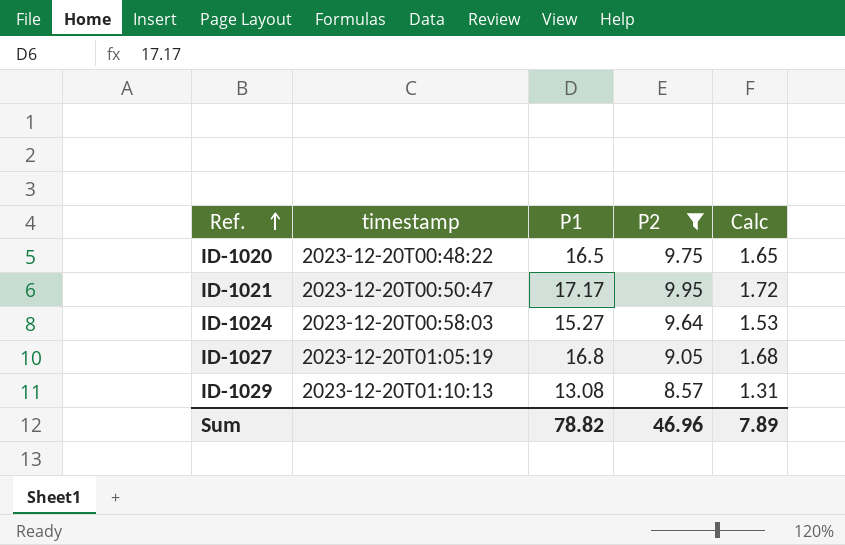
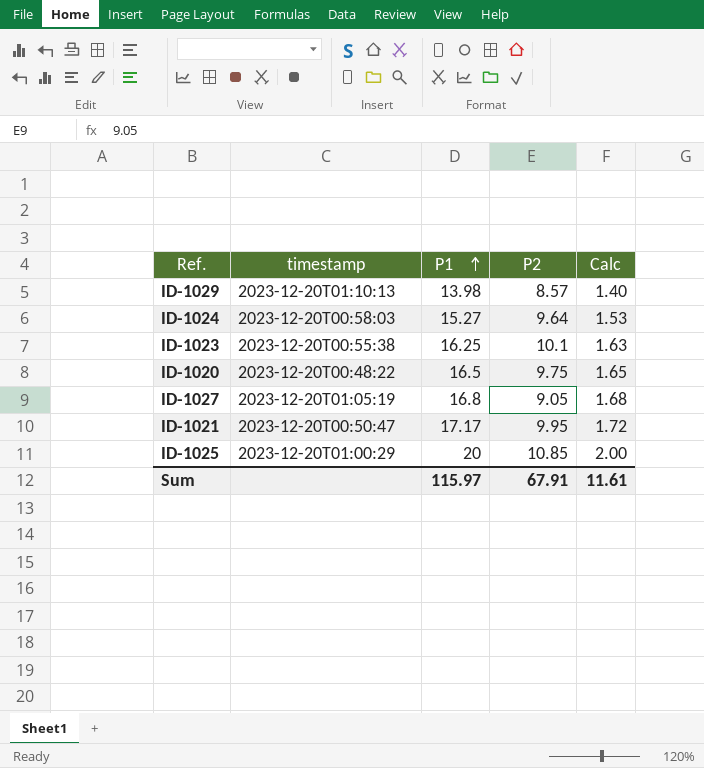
filter: P2 <= 9.95 -> none
row order: Ref. ascending -> P1 ascending
ID-1029 | P1: 13.08 -> 13.98
ID-1029 | Calc: 1.31 -> 1.40
Sum | P1: 78.82 -> 115.97
Sum | P2: 46.96 -> 67.91
Sum | Calc: 7.89 -> 11.61

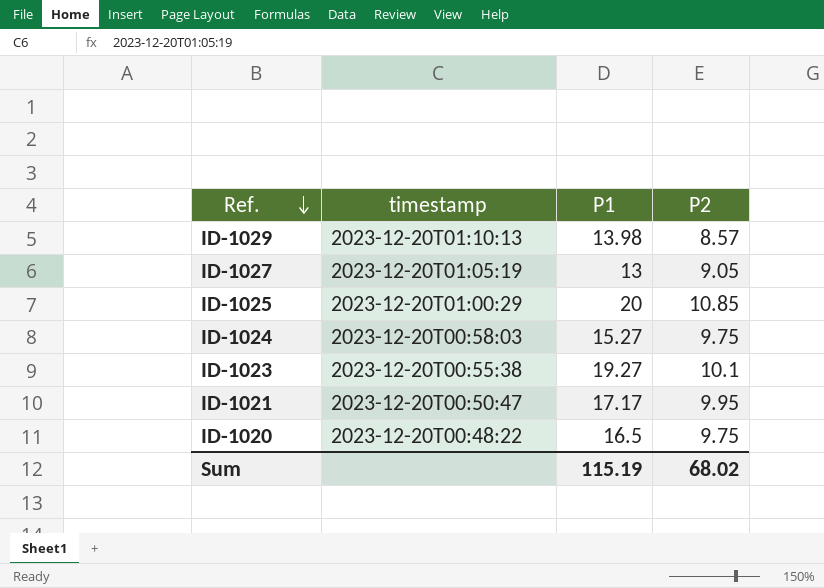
row order: P1 ascending -> Ref. descending
column Calc | formula: [P1] * 0.1 -> none
ID-1027 | P1: 16.8 -> 13
ID-1024 | P2: 9.64 -> 9.75
ID-1023 | P1: 16.25 -> 19.27
Sum | P1: 115.97 -> 115.19
Sum | P2: 67.91 -> 68.02

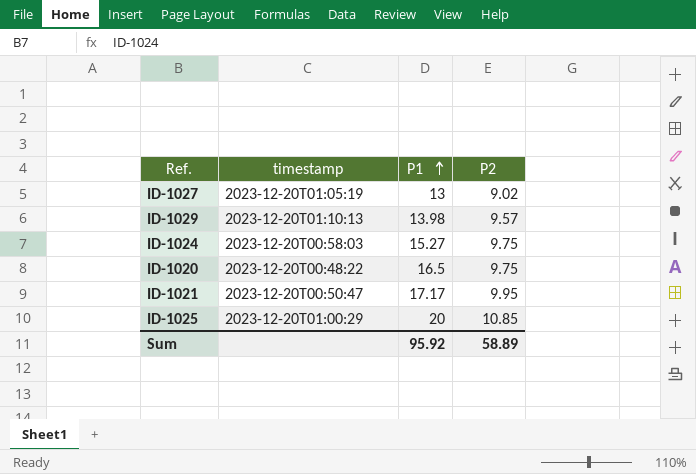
row order: Ref. descending -> P1 ascending
row ID-1023: 2023-12-20T00:55:38 | 19.27 | 10.1 -> none
ID-1027 | P2: 9.05 -> 9.02
ID-1029 | P2: 8.57 -> 9.57
Sum | P1: 115.19 -> 95.92
Sum | P2: 68.02 -> 58.89

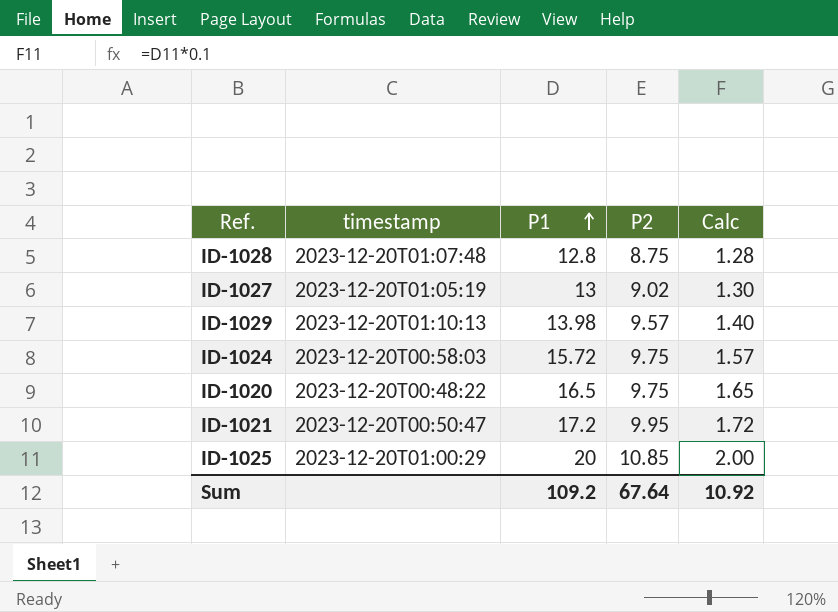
column Calc | formula: none -> [P1] * 0.1
row ID-1028: none -> 2023-12-20T01:07:48 | 12.8 | 8.75 | 1.28
ID-1024 | P1: 15.27 -> 15.72
ID-1021 | P1: 17.17 -> 17.2
Sum | P1: 95.92 -> 109.2
Sum | P2: 58.89 -> 67.64

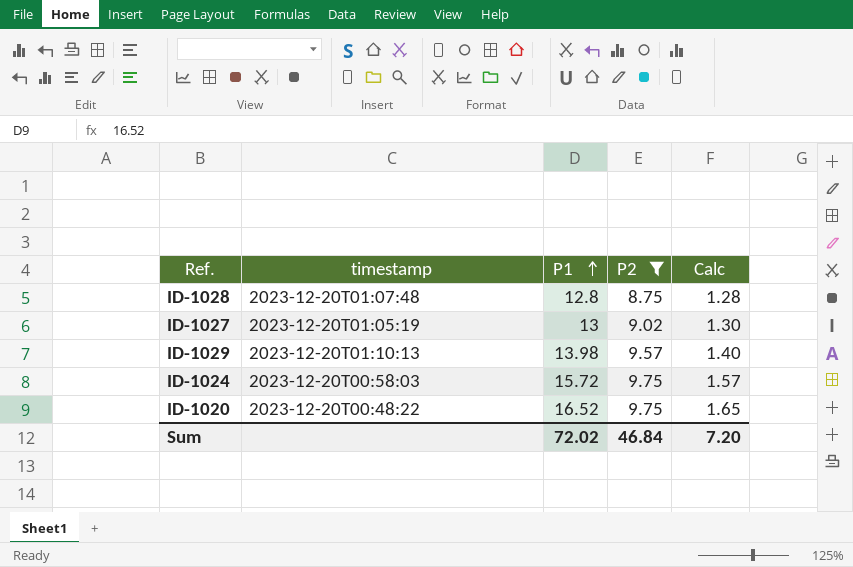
filter: none -> P2 <= 9.75
ID-1020 | P1: 16.5 -> 16.52
Sum | P1: 109.2 -> 72.02
Sum | P2: 67.64 -> 46.84
Sum | Calc: 10.92 -> 7.20

